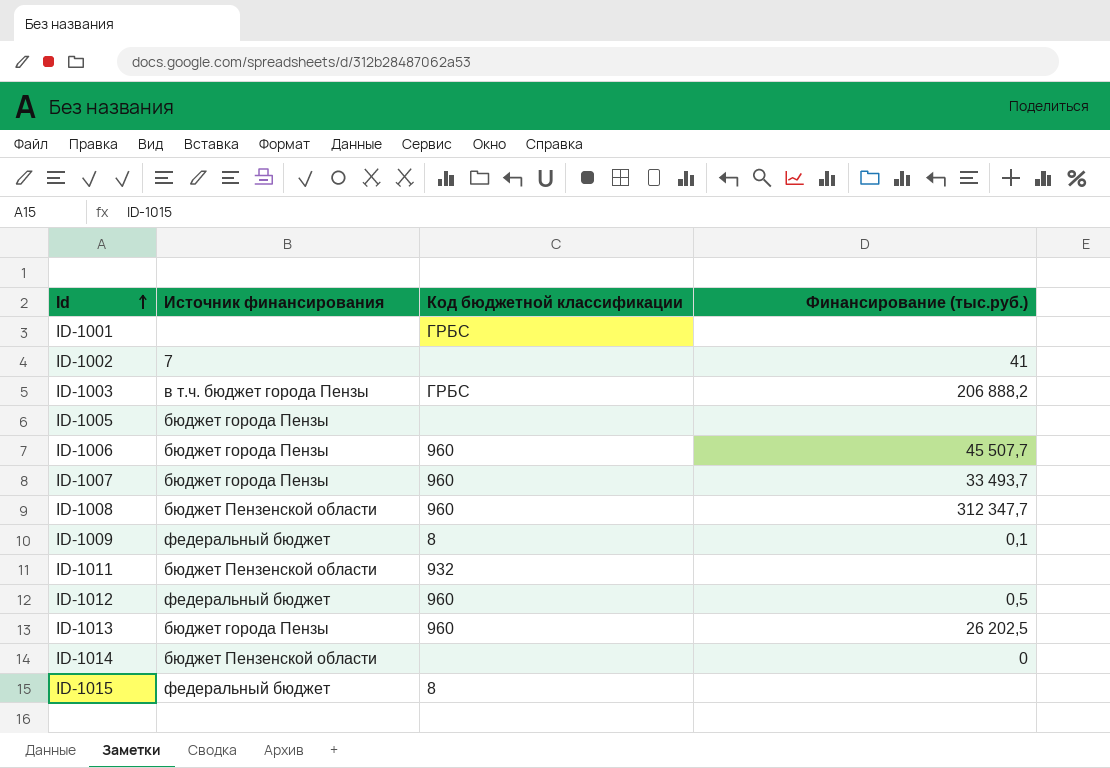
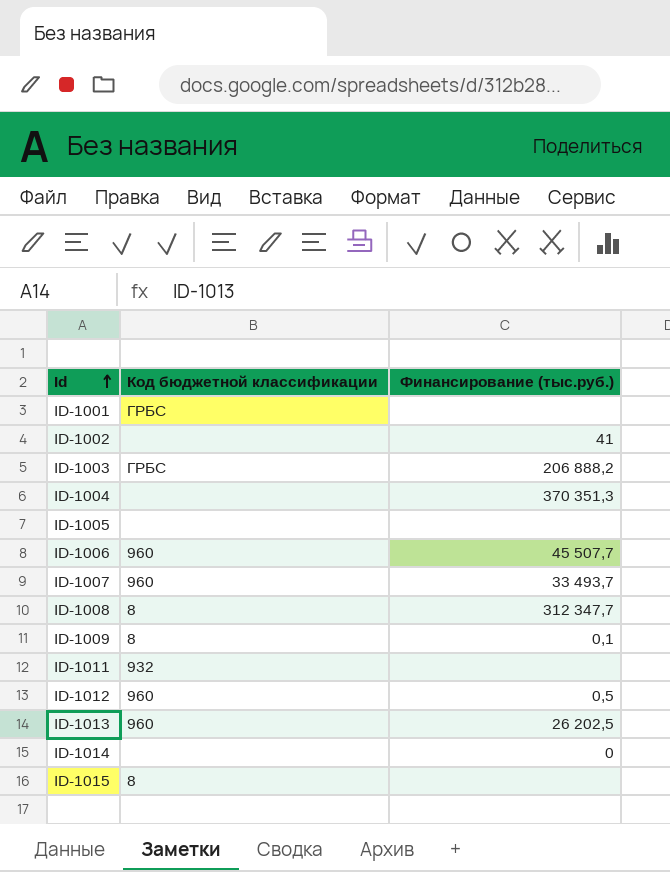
column Источник финансирования | position: 2 -> none
row ID-1004: none -> none | 370 351,3
ID-1008 | Код бюджетной классификации: 960 -> 8

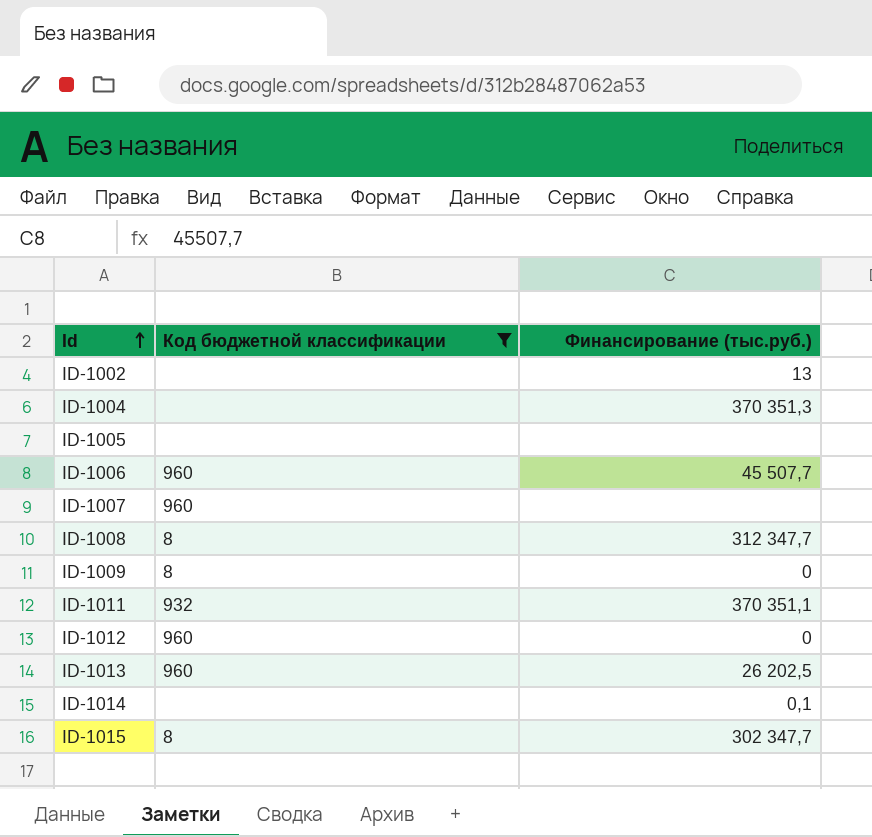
filter: none -> Код бюджетной классификации != ГРБС
ID-1002 | Финансирование (тыс.руб.): 41 -> 13
ID-1007 | Финансирование (тыс.руб.): 33 493,7 -> none
ID-1009 | Финансирование (тыс.руб.): 0,1 -> 0
ID-1011 | Финансирование (тыс.руб.): none -> 370 351,1
ID-1012 | Финансирование (тыс.руб.): 0,5 -> 0
ID-1014 | Финансирование (тыс.руб.): 0 -> 0,1
ID-1015 | Финансирование (тыс.руб.): none -> 302 347,7

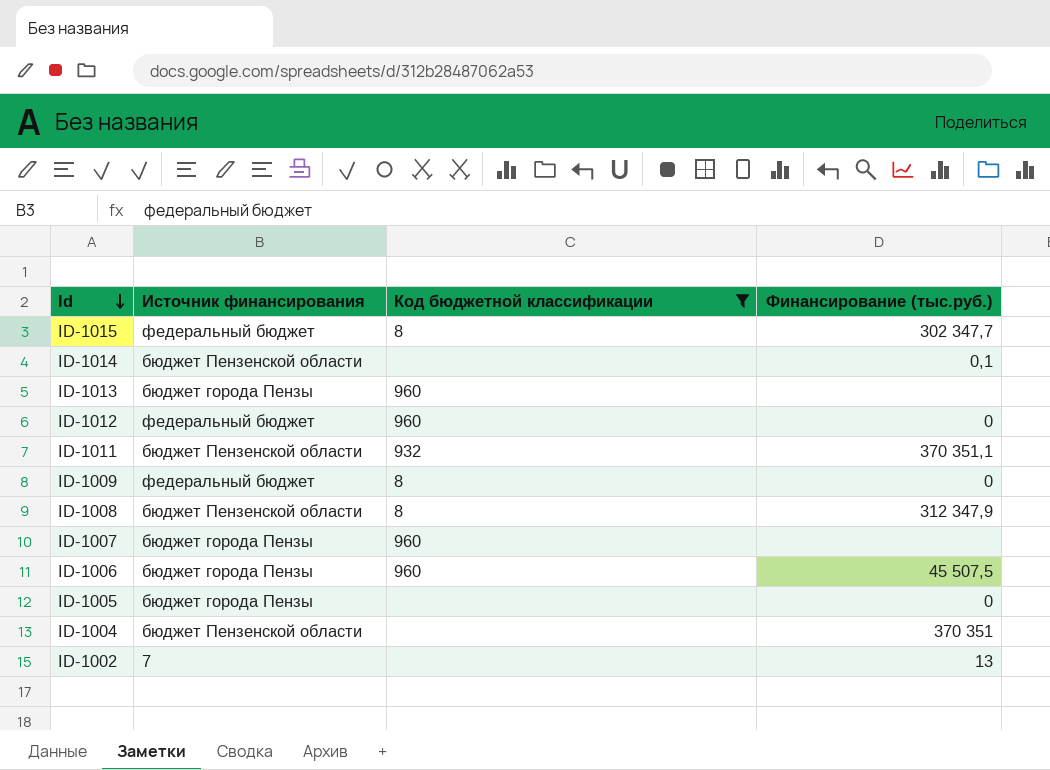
row order: Id ascending -> Id descending
column Источник финансирования | position: none -> 2
ID-1013 | Финансирование (тыс.руб.): 26 202,5 -> none
ID-1008 | Финансирование (тыс.руб.): 312 347,7 -> 312 347,9
ID-1006 | Финансирование (тыс.руб.): 45 507,7 -> 45 507,5
ID-1005 | Финансирование (тыс.руб.): none -> 0
ID-1004 | Финансирование (тыс.руб.): 370 351,3 -> 370 351

